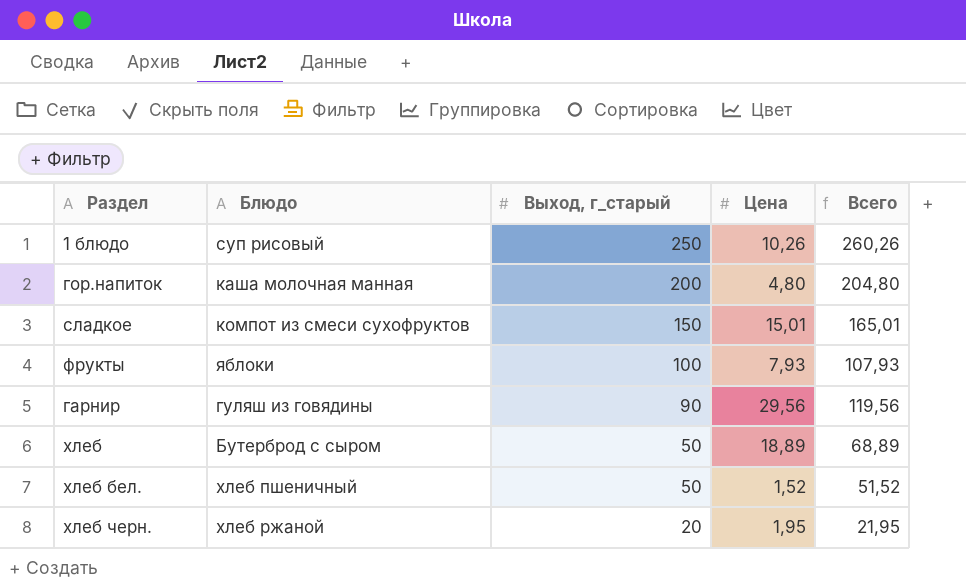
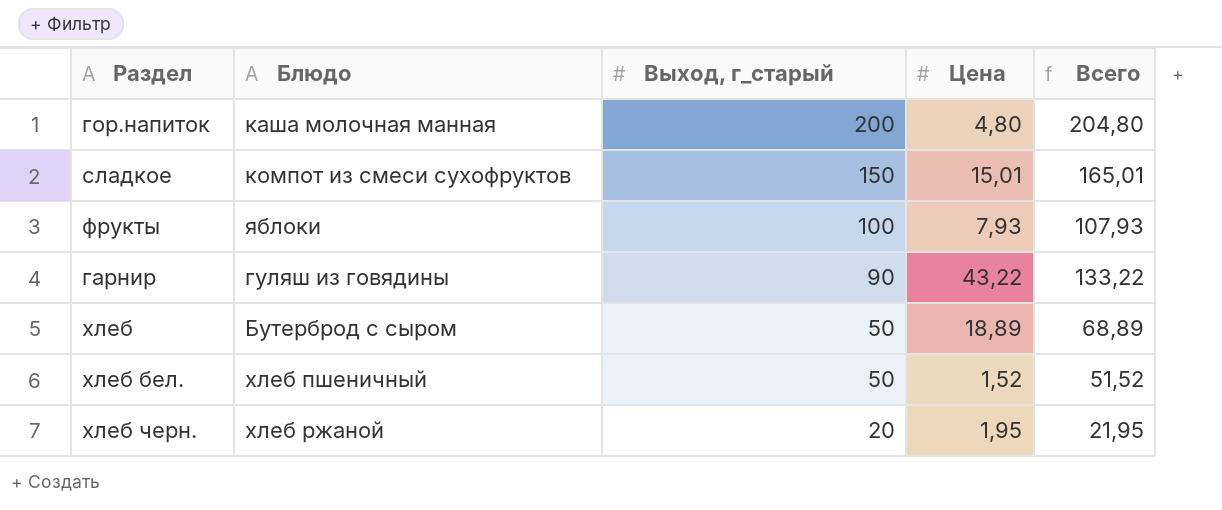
row 1 блюдо: суп рисовый | 250 | 10,26 | 260,26 -> none
гарнир | Цена: 29,56 -> 43,22
гарнир | Всего: 119,56 -> 133,22

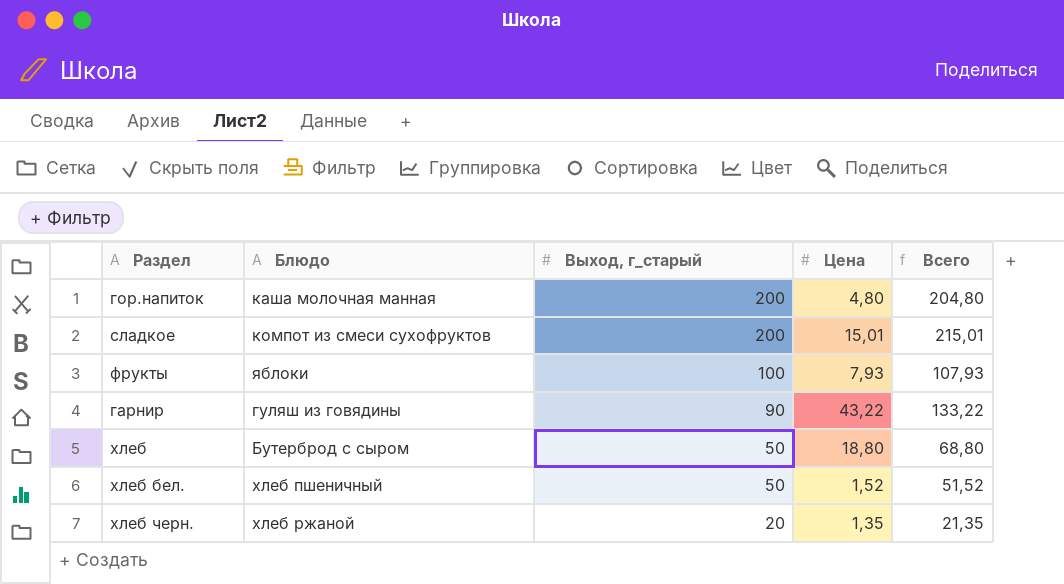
сладкое | Выход, г_старый: 150 -> 200
сладкое | Всего: 165,01 -> 215,01
хлеб | Цена: 18,89 -> 18,80
хлеб | Всего: 68,89 -> 68,80
хлеб черн. | Цена: 1,95 -> 1,35
хлеб черн. | Всего: 21,95 -> 21,35

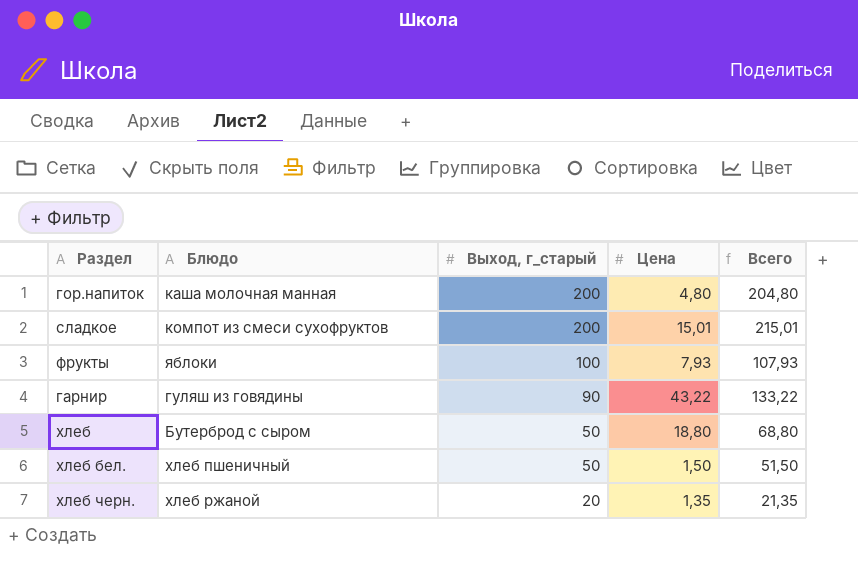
хлеб бел. | Цена: 1,52 -> 1,50
хлеб бел. | Всего: 51,52 -> 51,50

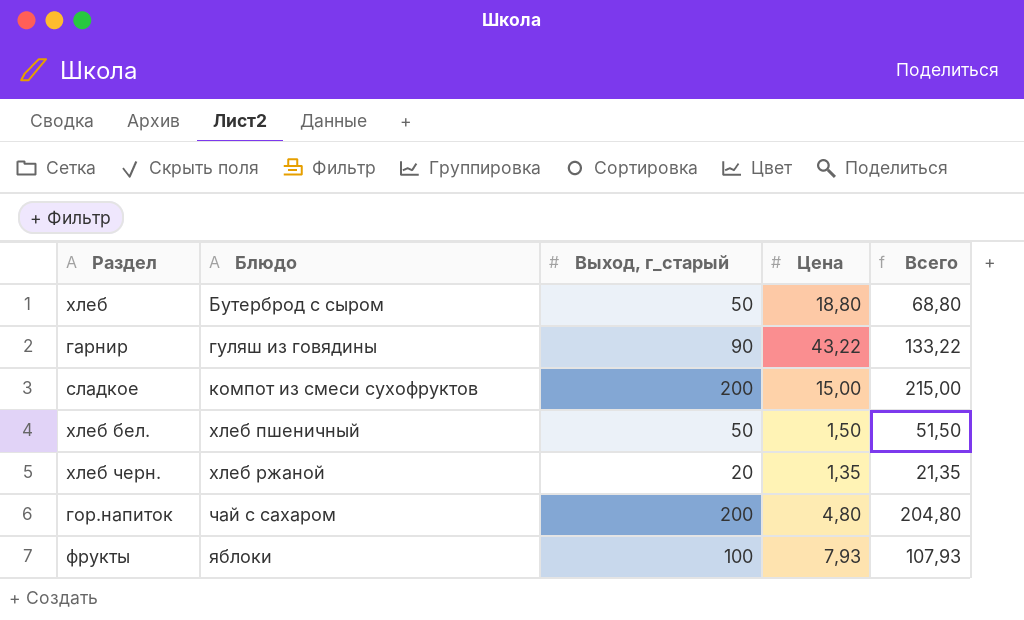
row order: Выход, г_старый descending -> Блюдо ascending
сладкое | Цена: 15,01 -> 15,00
сладкое | Всего: 215,01 -> 215,00
гор.напиток | Блюдо: каша молочная манная -> чай с сахаром

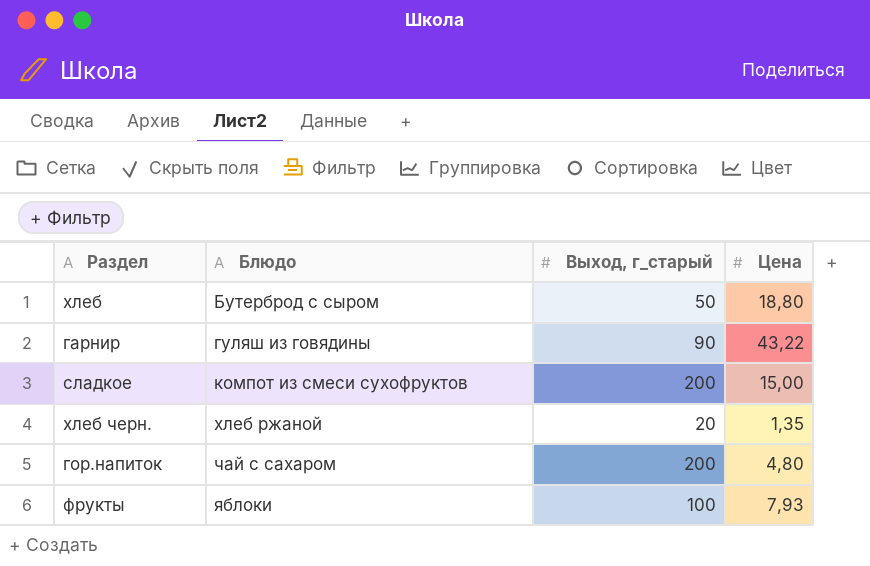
column Всего | formula: [Выход, г_старый] + [Цена] -> none
row хлеб бел.: хлеб пшеничный | 50 | 1,50 | 51,50 -> none

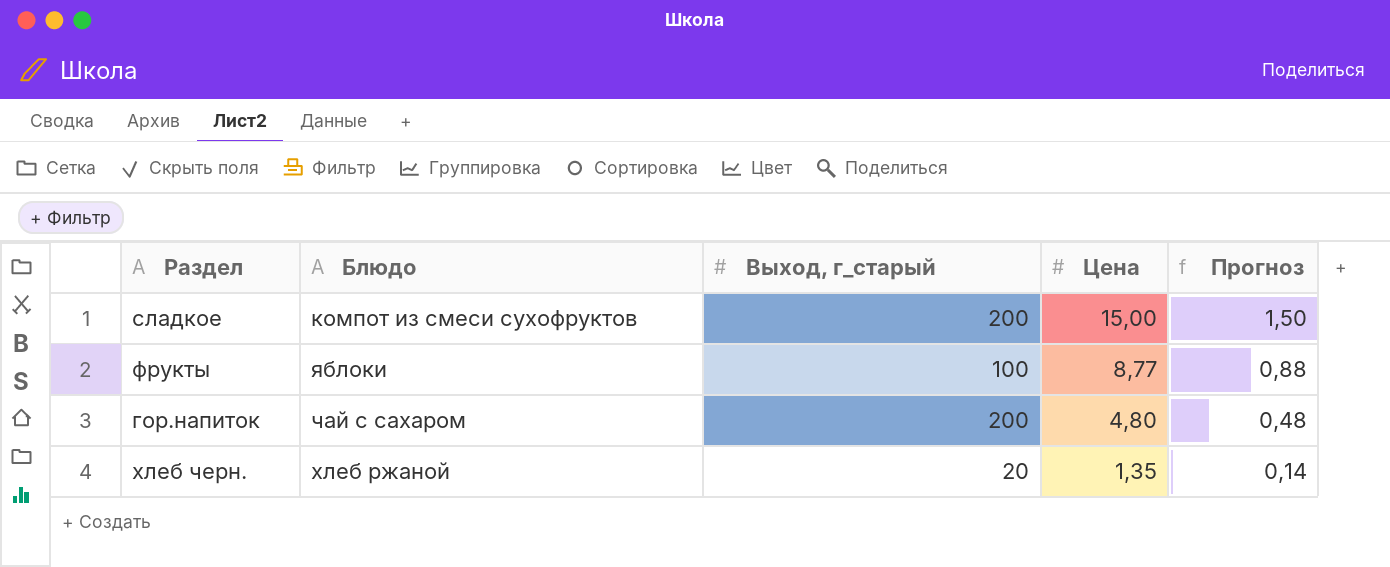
row order: Блюдо ascending -> Цена descending
column Прогноз | formula: none -> [Цена] * 0,1
row хлеб: Бутерброд с сыром | 50 | 18,80 -> none
row гарнир: гуляш из говядины | 90 | 43,22 -> none
фрукты | Цена: 7,93 -> 8,77

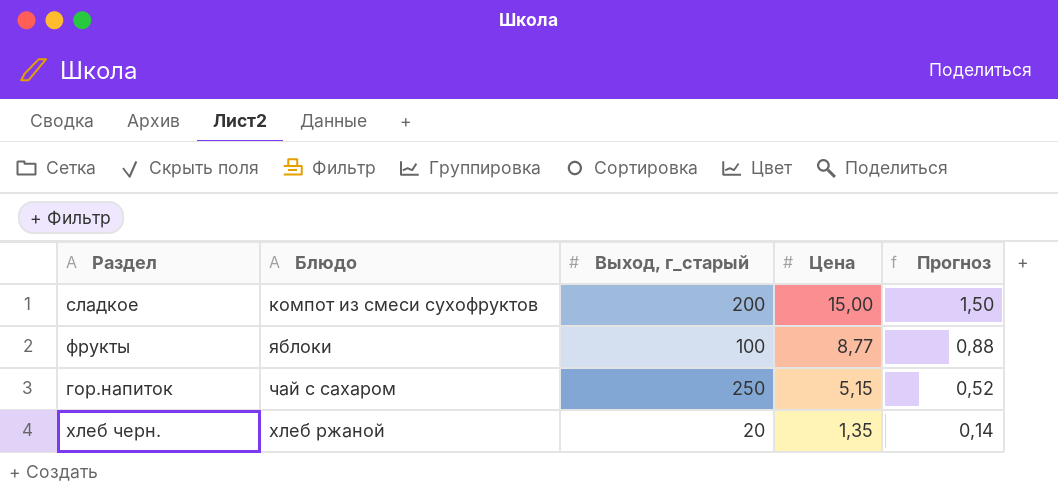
гор.напиток | Выход, г_старый: 200 -> 250
гор.напиток | Цена: 4,80 -> 5,15
гор.напиток | Прогноз: 0,48 -> 0,52

